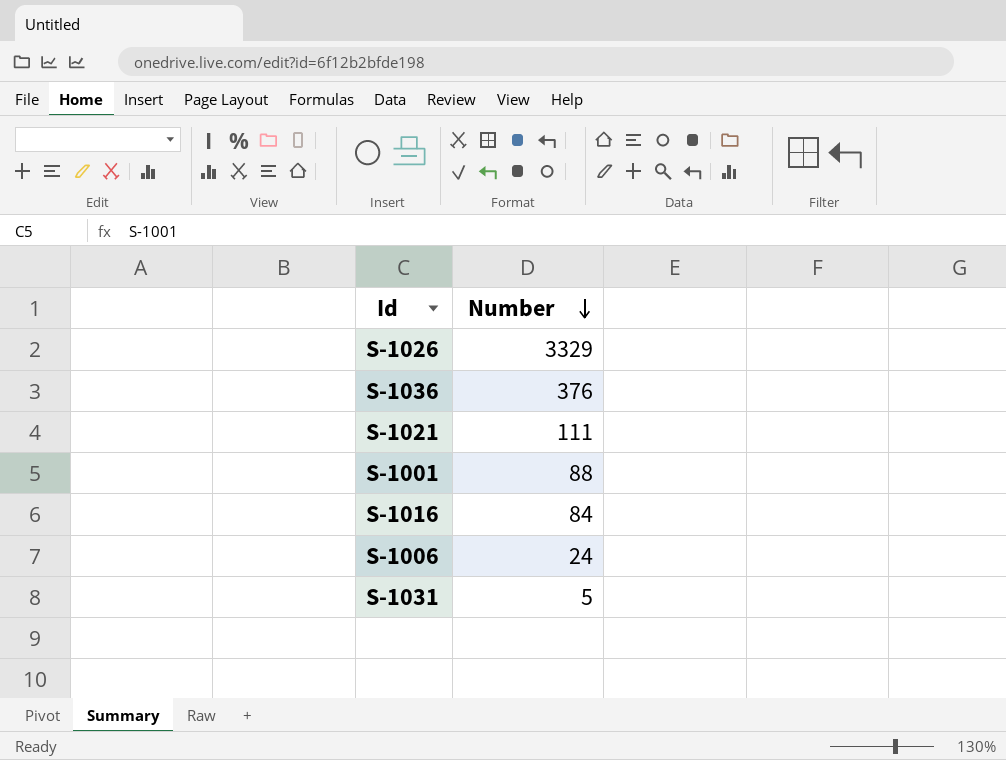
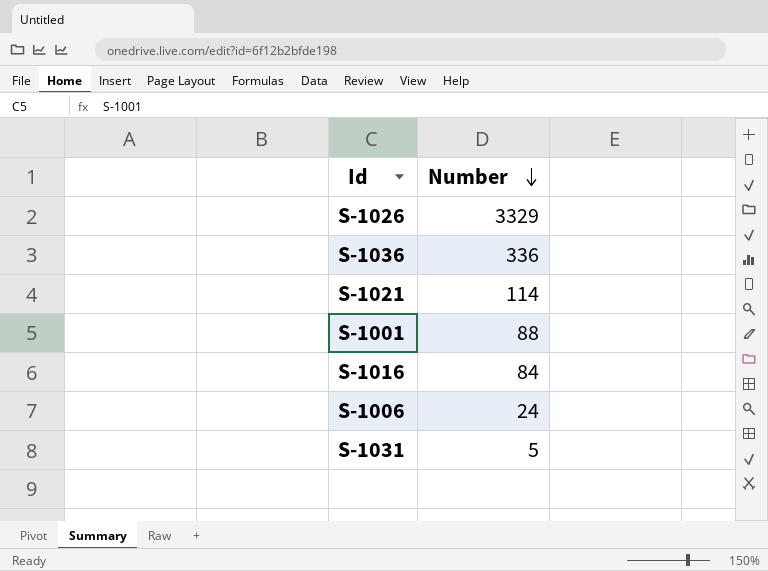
S-1036 | Number: 376 -> 336
S-1021 | Number: 111 -> 114

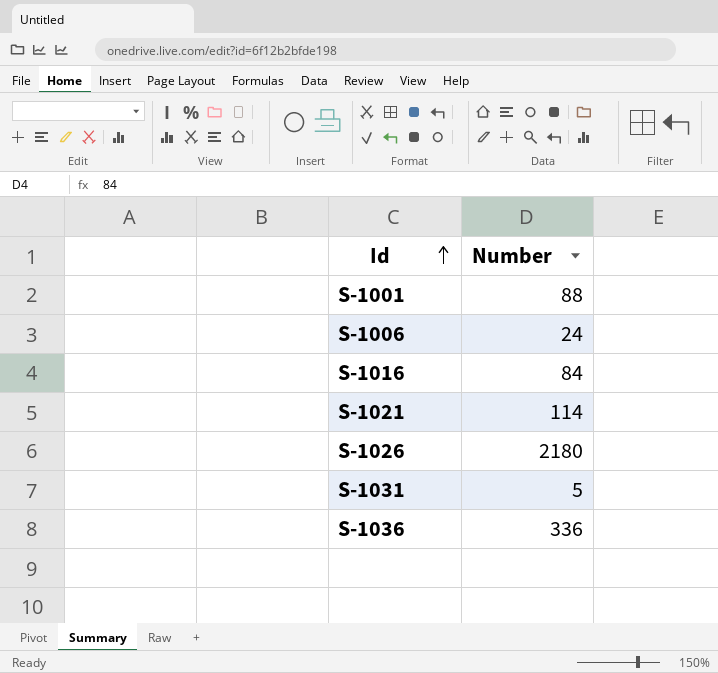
row order: Number descending -> Id ascending
S-1026 | Number: 3329 -> 2180

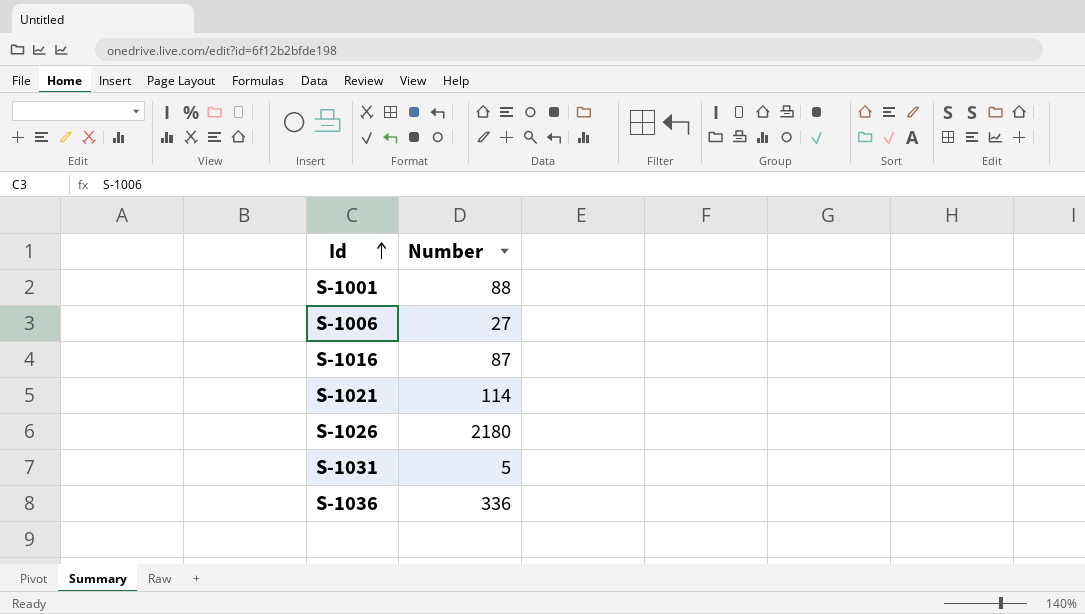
S-1006 | Number: 24 -> 27
S-1016 | Number: 84 -> 87

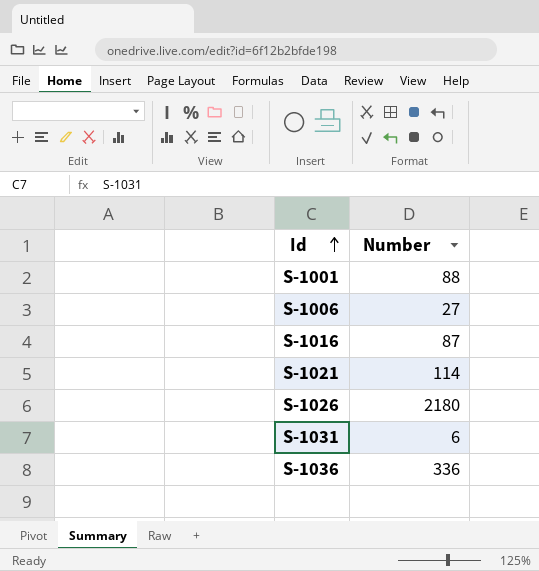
S-1031 | Number: 5 -> 6

